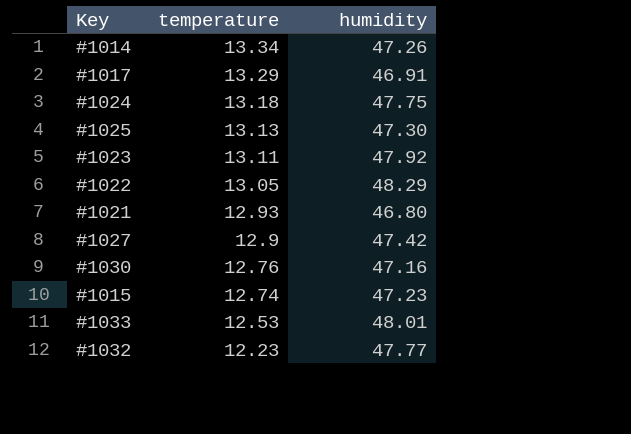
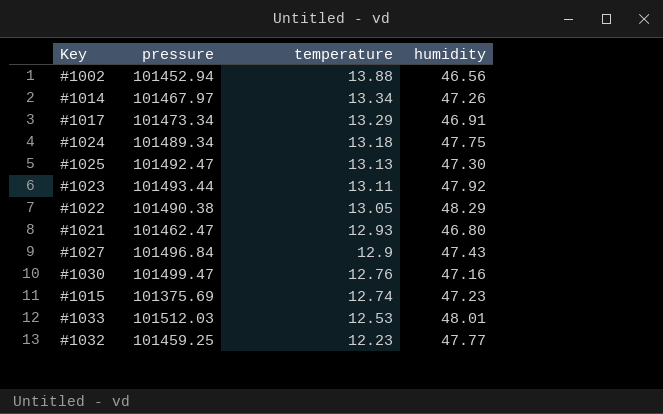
column pressure | position: none -> 2
row #1002: none -> 101452.94 | 13.88 | 46.56
#1027 | humidity: 47.42 -> 47.43

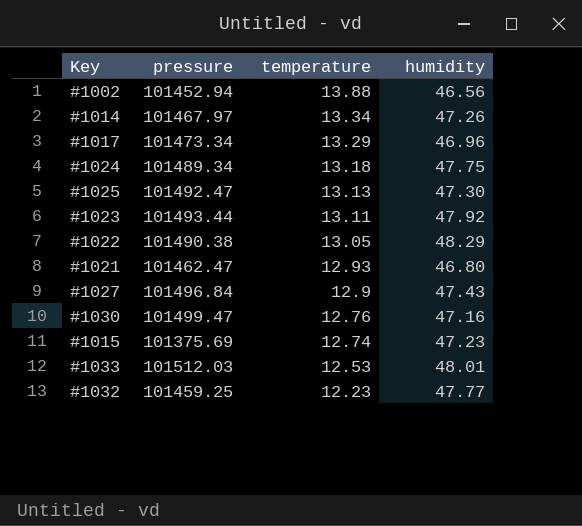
#1017 | humidity: 46.91 -> 46.96

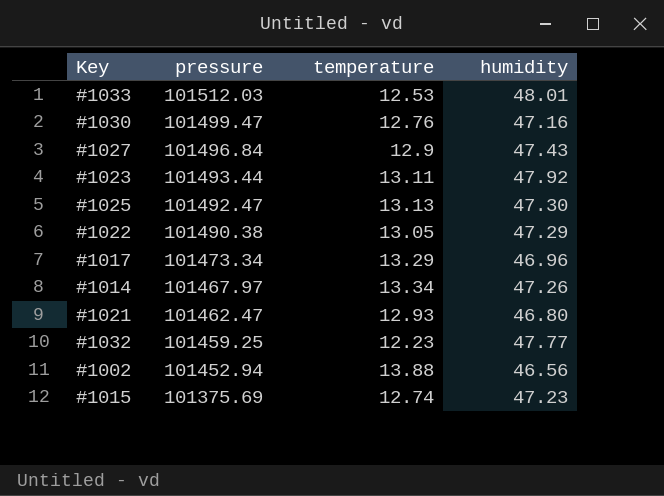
row order: temperature descending -> pressure descending
row #1024: 101489.34 | 13.18 | 47.75 -> none
#1022 | humidity: 48.29 -> 47.29

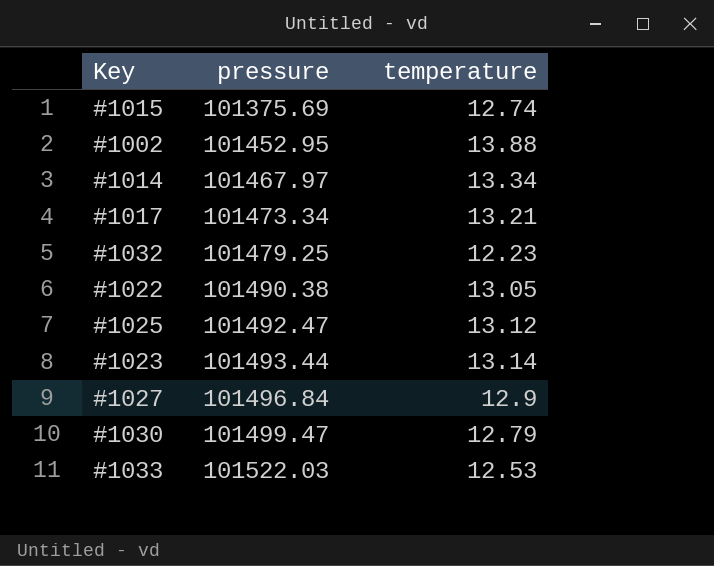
row order: pressure descending -> pressure ascending
column humidity | position: 4 -> none
row #1021: 101462.47 | 12.93 | 46.80 -> none
#1002 | pressure: 101452.94 -> 101452.95
#1017 | temperature: 13.29 -> 13.21
#1032 | pressure: 101459.25 -> 101479.25
#1025 | temperature: 13.13 -> 13.12
#1023 | temperature: 13.11 -> 13.14
#1030 | temperature: 12.76 -> 12.79
#1033 | pressure: 101512.03 -> 101522.03

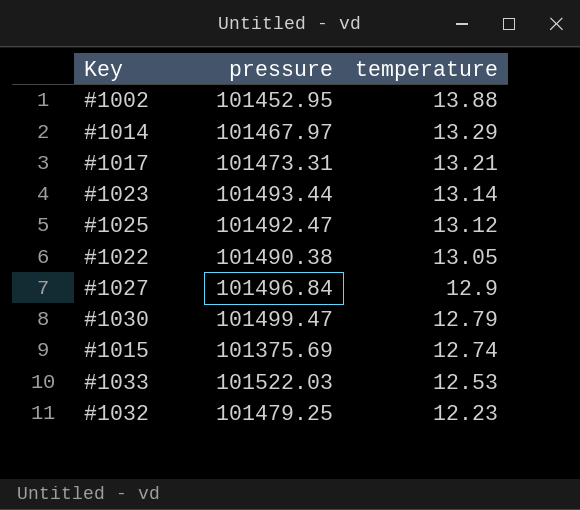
row order: pressure ascending -> temperature descending
#1014 | temperature: 13.34 -> 13.29
#1017 | pressure: 101473.34 -> 101473.31

